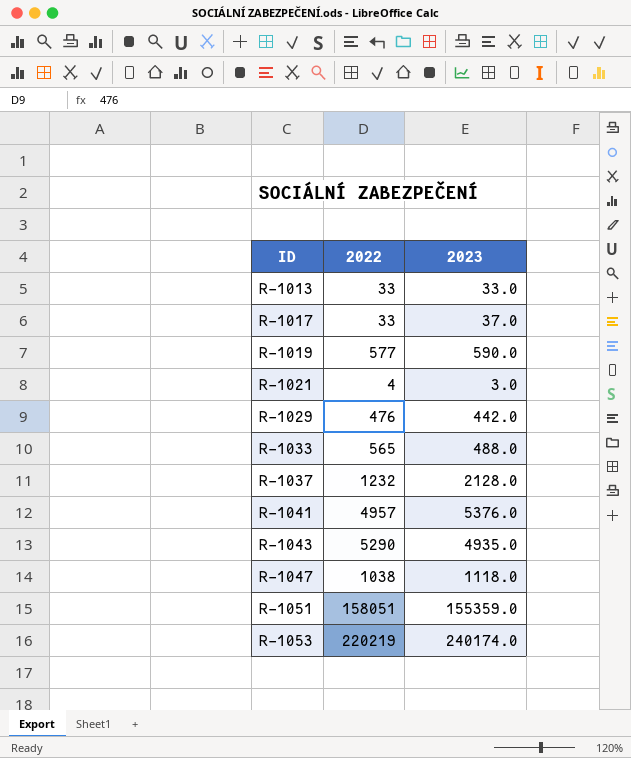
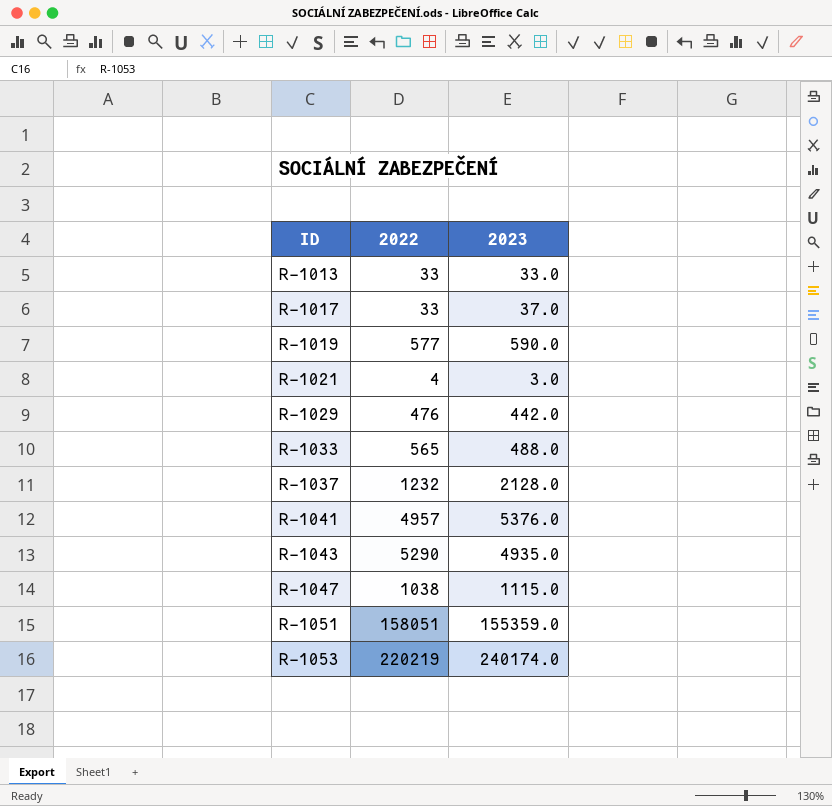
R-1047 | 2023: 1118.0 -> 1115.0

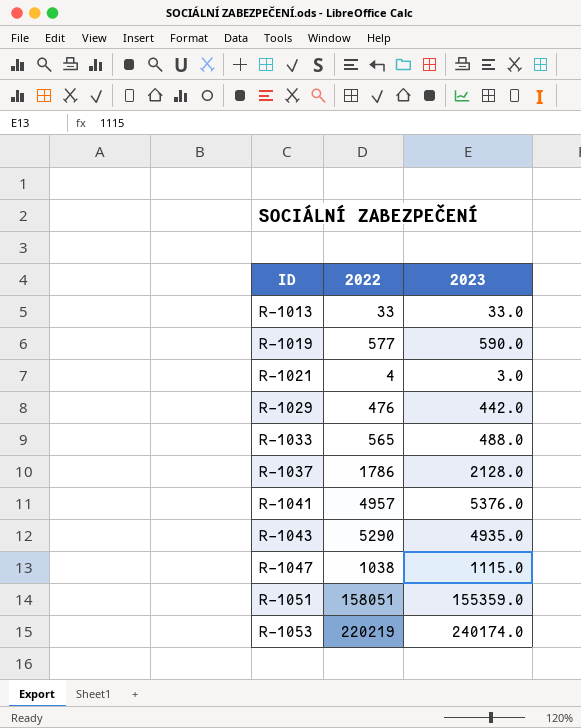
row R-1017: 33 | 37.0 -> none
R-1037 | 2022: 1232 -> 1786

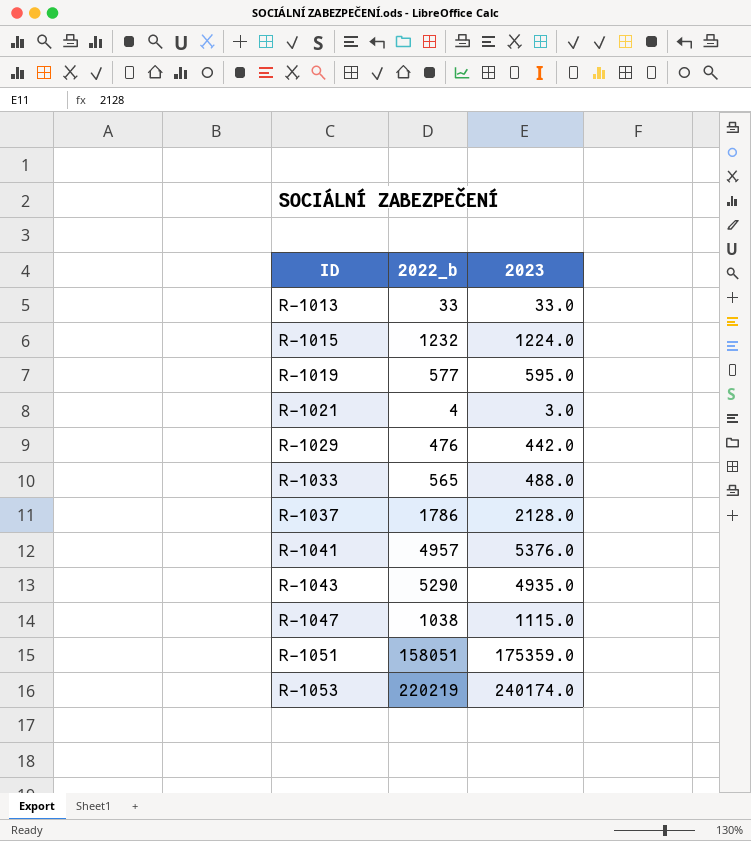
column name: 2022 -> 2022_b
row R-1015: none -> 1232 | 1224.0
R-1019 | 2023: 590.0 -> 595.0
R-1051 | 2023: 155359.0 -> 175359.0

